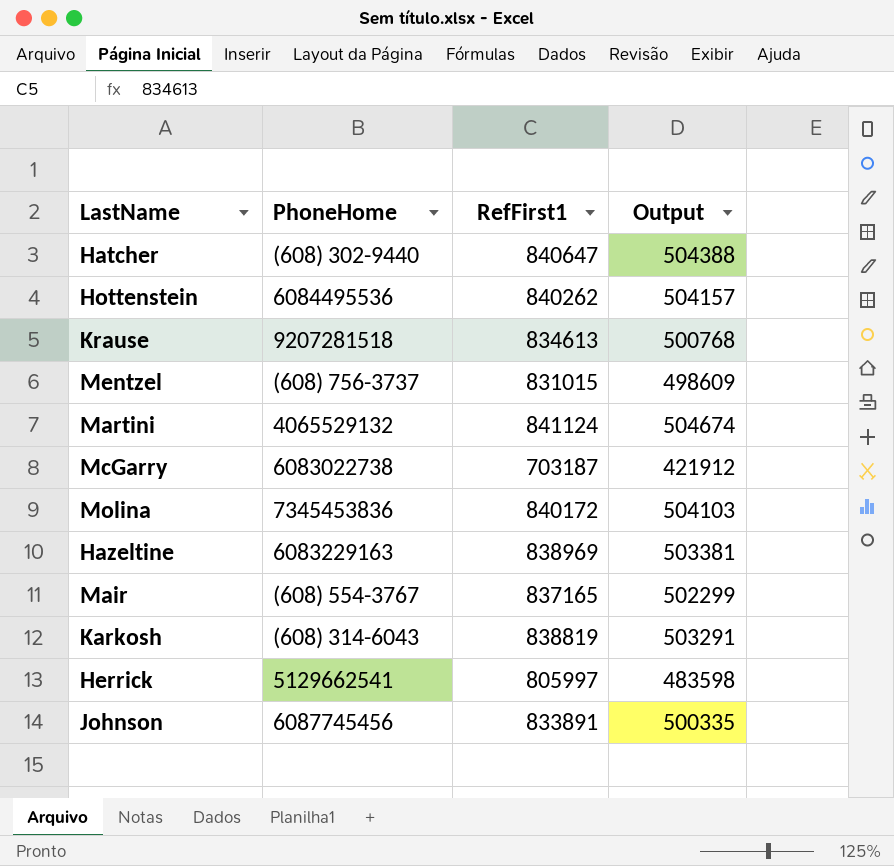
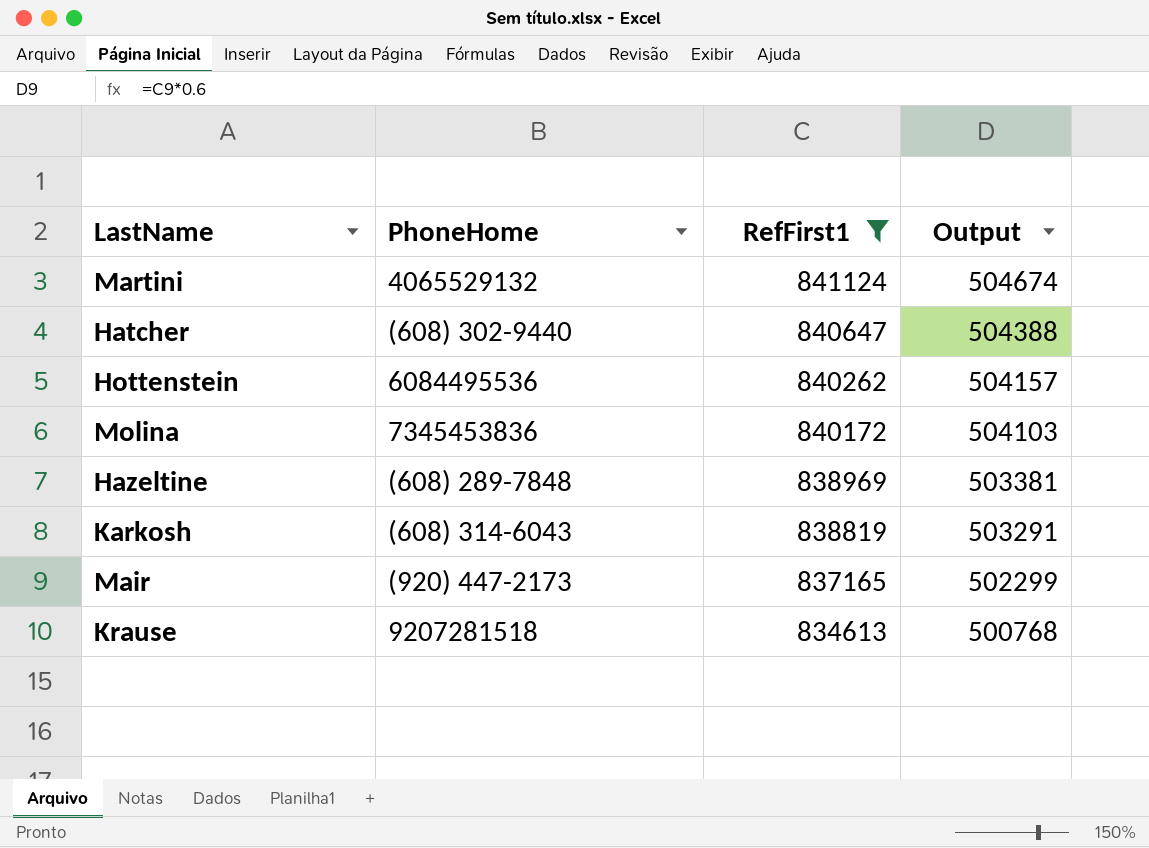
filter: none -> RefFirst1 >= 834613
row order: none -> RefFirst1 descending
Hazeltine | PhoneHome: 6083229163 -> (608) 289-7848
Mair | PhoneHome: (608) 554-3767 -> (920) 447-2173

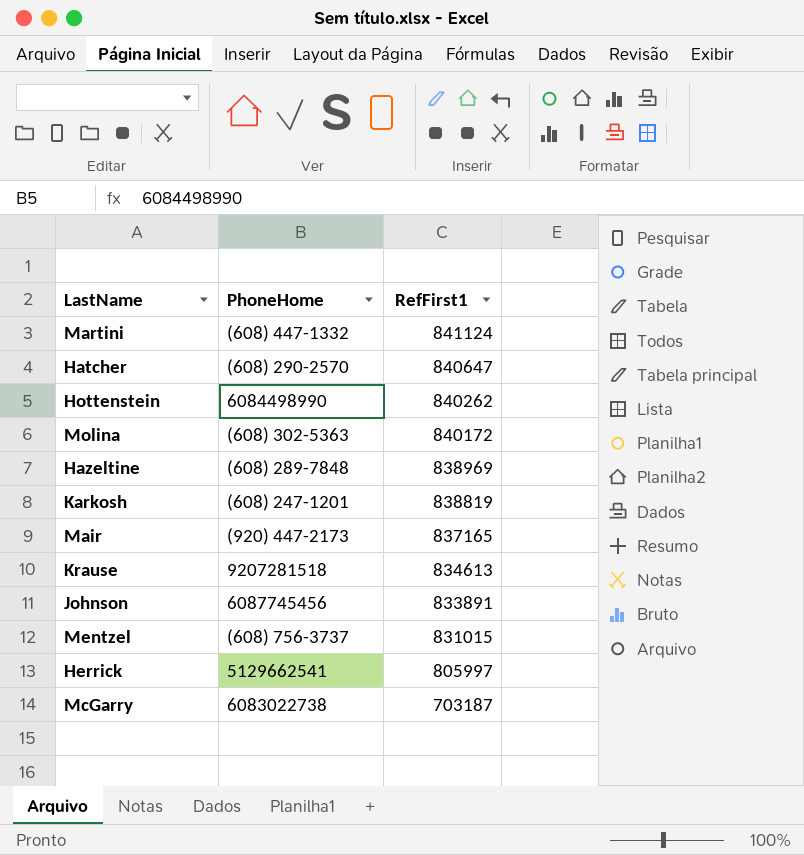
filter: RefFirst1 >= 834613 -> none
column Output | formula: [RefFirst1] * 0.6 -> none
Martini | PhoneHome: 4065529132 -> (608) 447-1332
Hatcher | PhoneHome: (608) 302-9440 -> (608) 290-2570
Hottenstein | PhoneHome: 6084495536 -> 6084498990
Molina | PhoneHome: 7345453836 -> (608) 302-5363
Karkosh | PhoneHome: (608) 314-6043 -> (608) 247-1201

